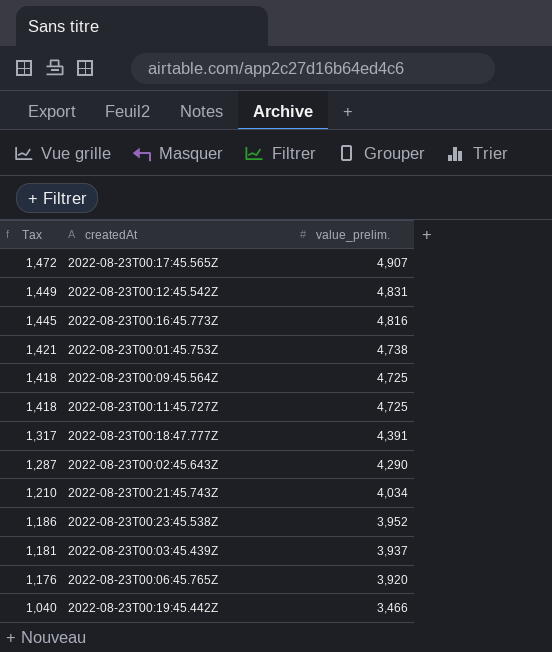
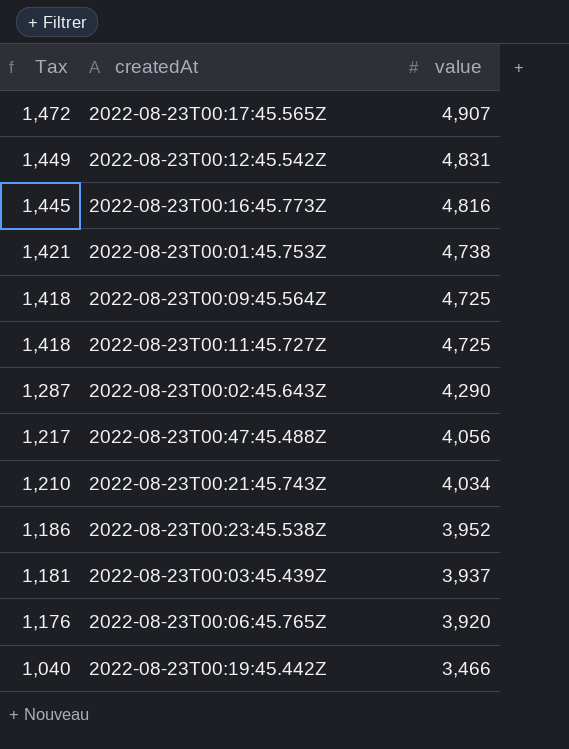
column name: value_prelim. -> value
row 2022-08-23T00:18:47.777Z: 1,317 | 4,391 -> none
row 2022-08-23T00:47:45.488Z: none -> 1,217 | 4,056

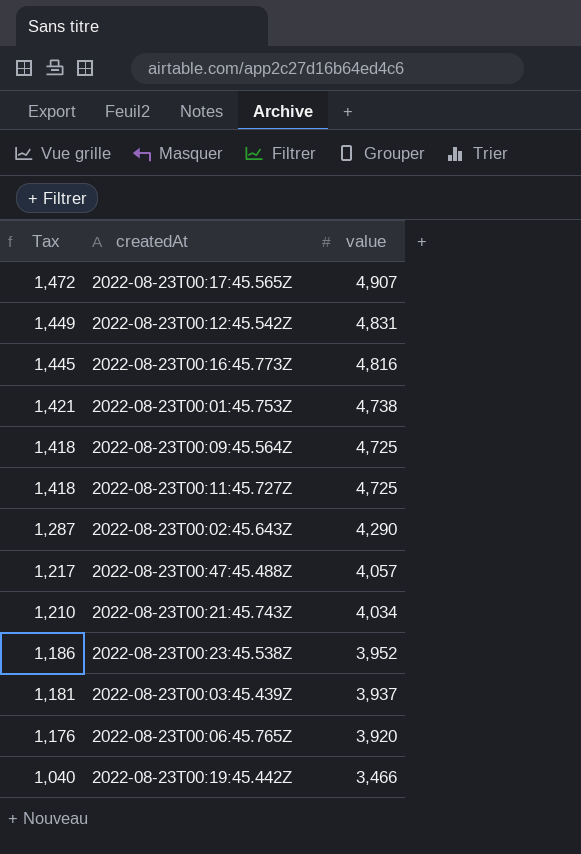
2022-08-23T00:47:45.488Z | value: 4,056 -> 4,057

